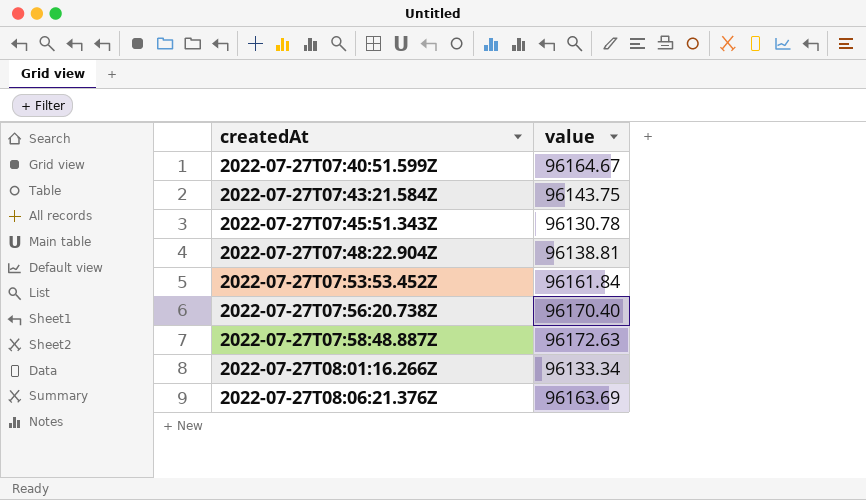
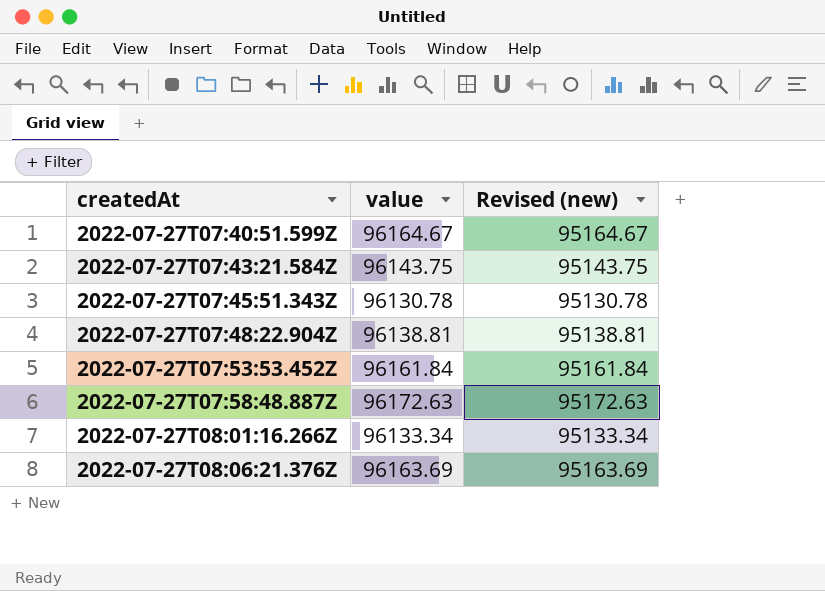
column Revised (new) | formula: none -> [value] - 1000
row 2022-07-27T07:56:20.738Z: 96170.40 -> none

